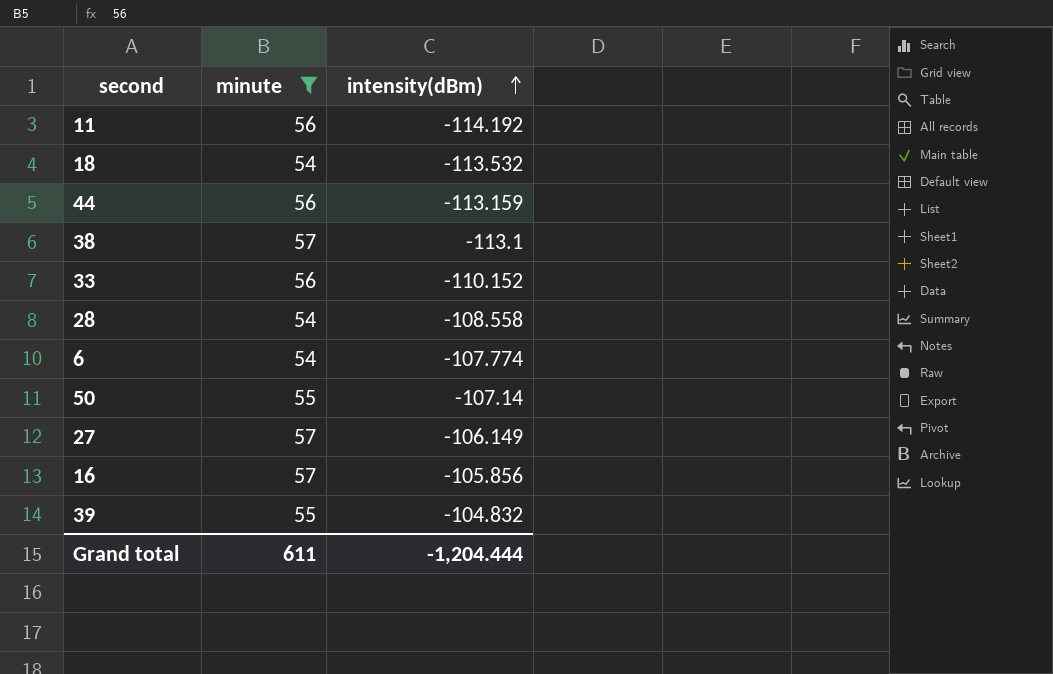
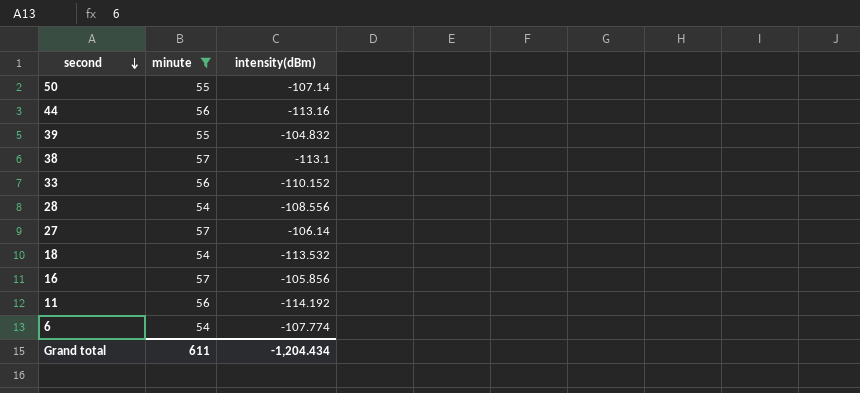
row order: intensity(dBm) ascending -> second descending
44 | intensity(dBm): -113.159 -> -113.16
28 | intensity(dBm): -108.558 -> -108.556
27 | intensity(dBm): -106.149 -> -106.14
Grand total | intensity(dBm): -1,204.444 -> -1,204.434

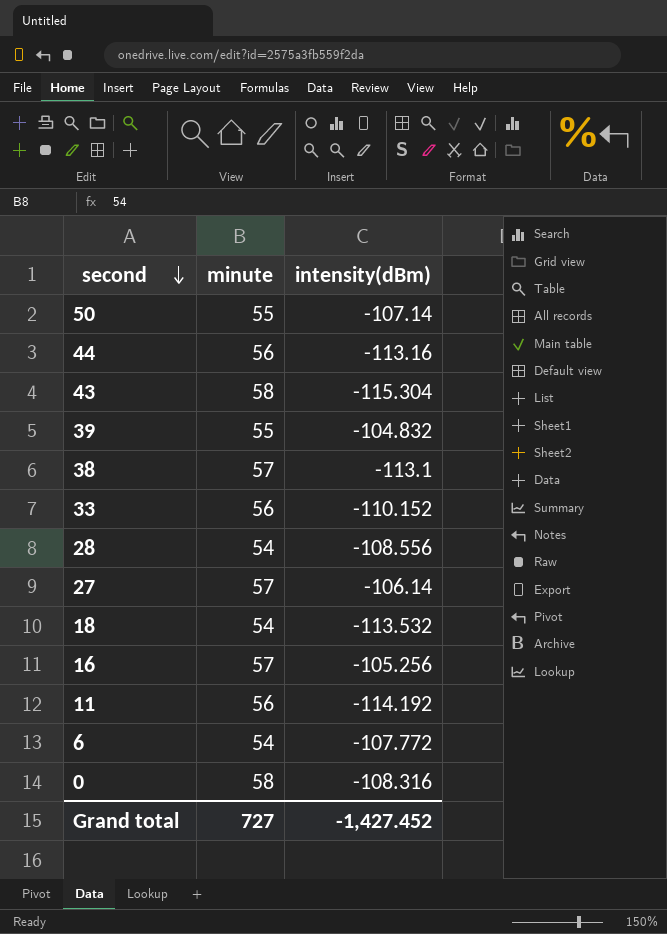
filter: minute != 58 -> none
16 | intensity(dBm): -105.856 -> -105.256
6 | intensity(dBm): -107.774 -> -107.772
Grand total | minute: 611 -> 727
Grand total | intensity(dBm): -1,204.434 -> -1,427.452

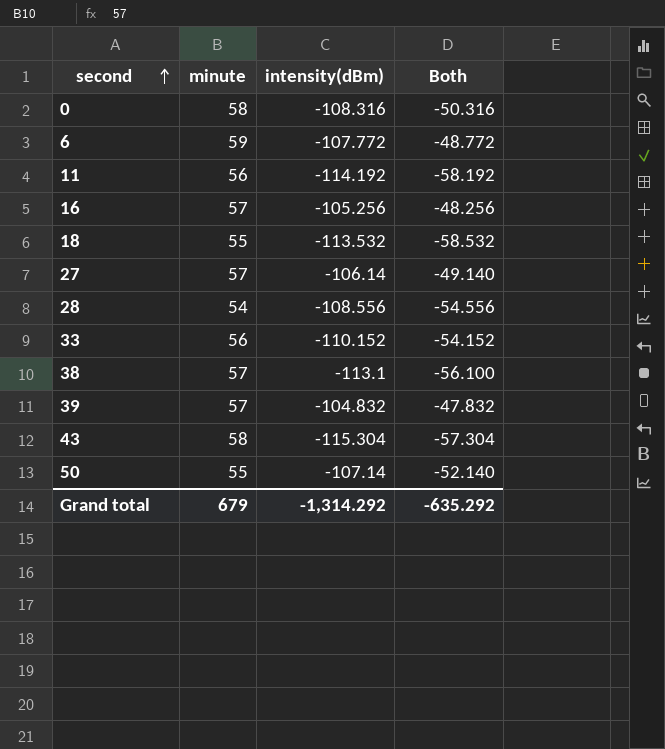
row order: second descending -> second ascending
column Both | formula: none -> [minute] + [intensity(dBm)]
row 44: 56 | -113.16 -> none
6 | minute: 54 -> 59
18 | minute: 54 -> 55
39 | minute: 55 -> 57
Grand total | minute: 727 -> 679
Grand total | intensity(dBm): -1,427.452 -> -1,314.292

